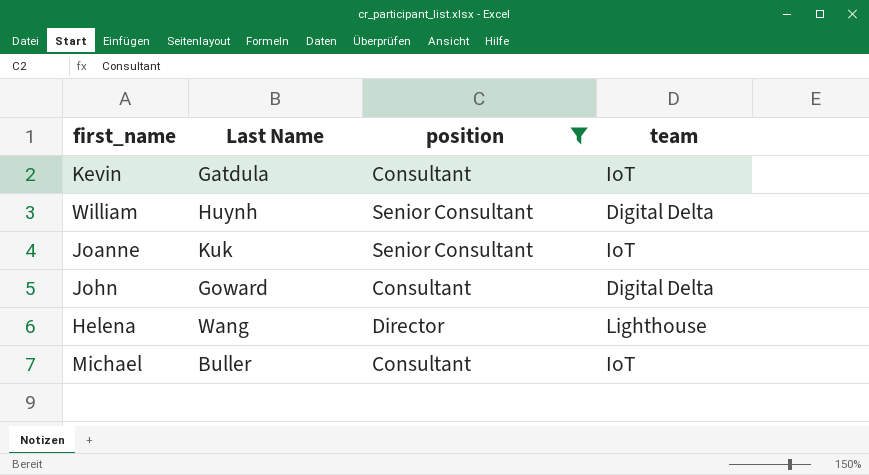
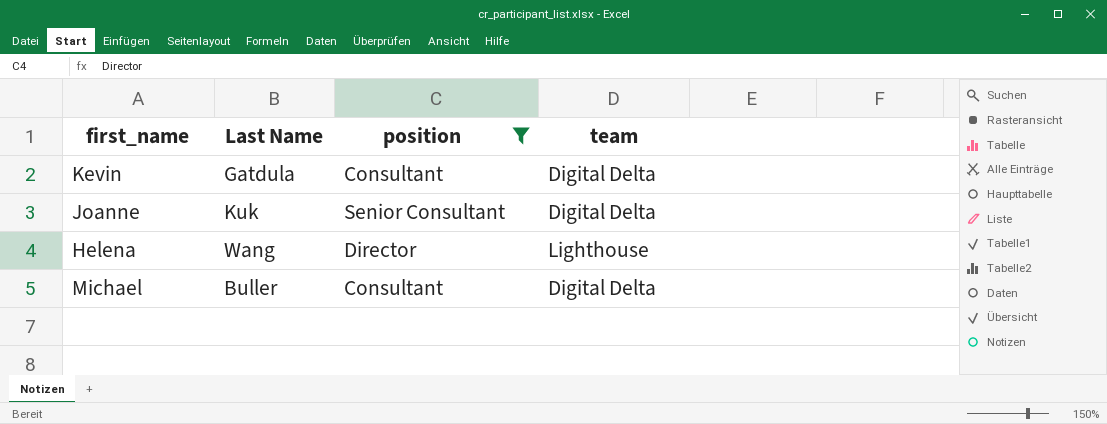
row William: Huynh | Senior Consultant | Digital Delta -> none
row John: Goward | Consultant | Digital Delta -> none
Kevin | team: IoT -> Digital Delta
Joanne | team: IoT -> Digital Delta
Michael | team: IoT -> Digital Delta

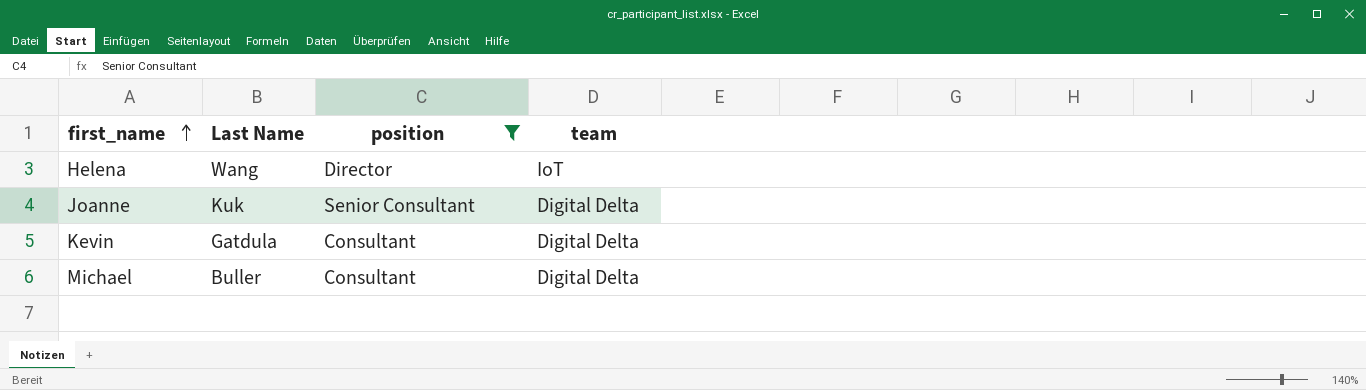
row order: none -> first_name ascending
Helena | team: Lighthouse -> IoT

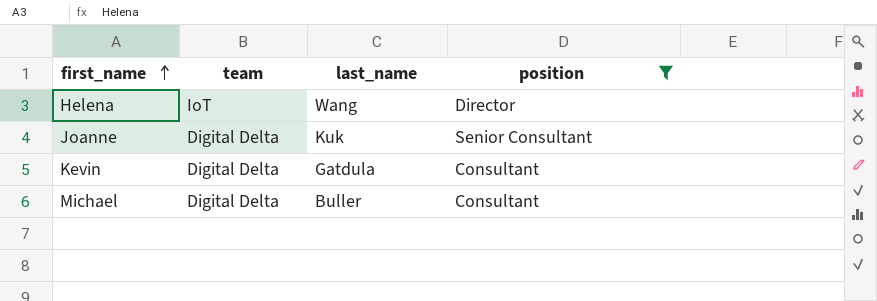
column team | position: 4 -> 2
column name: Last Name -> last_name

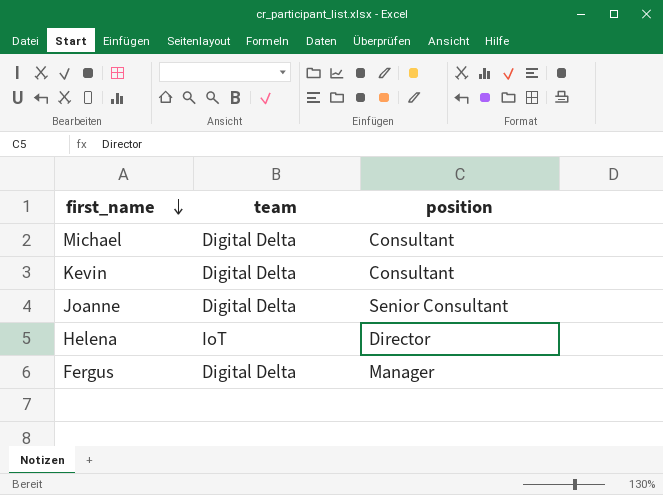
filter: position != Manager -> none
row order: first_name ascending -> first_name descending
column last_name | position: 3 -> none

